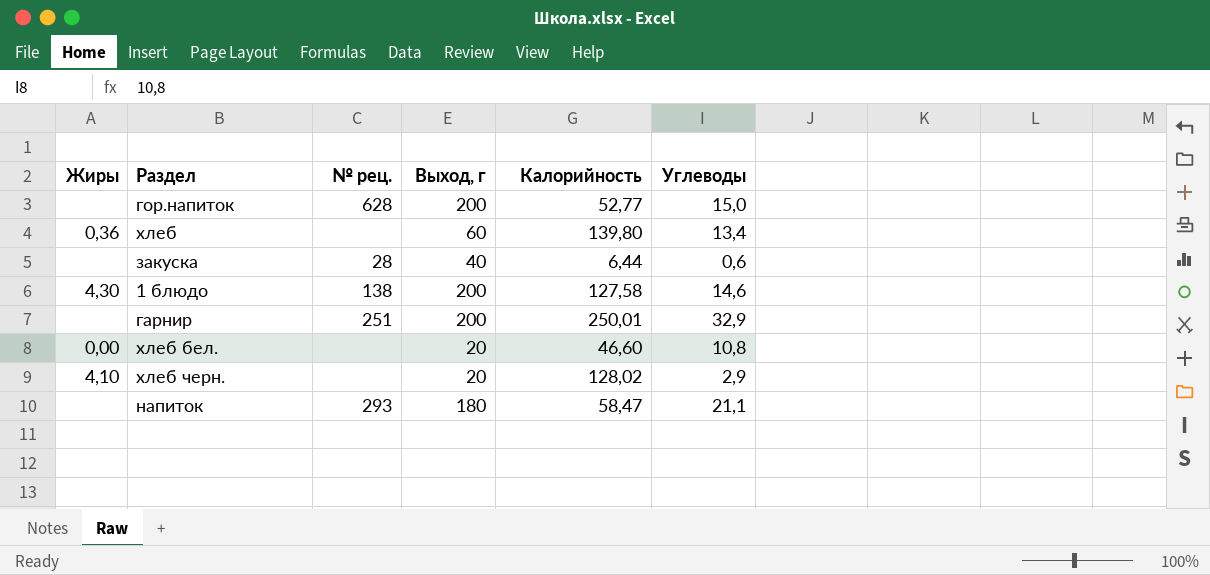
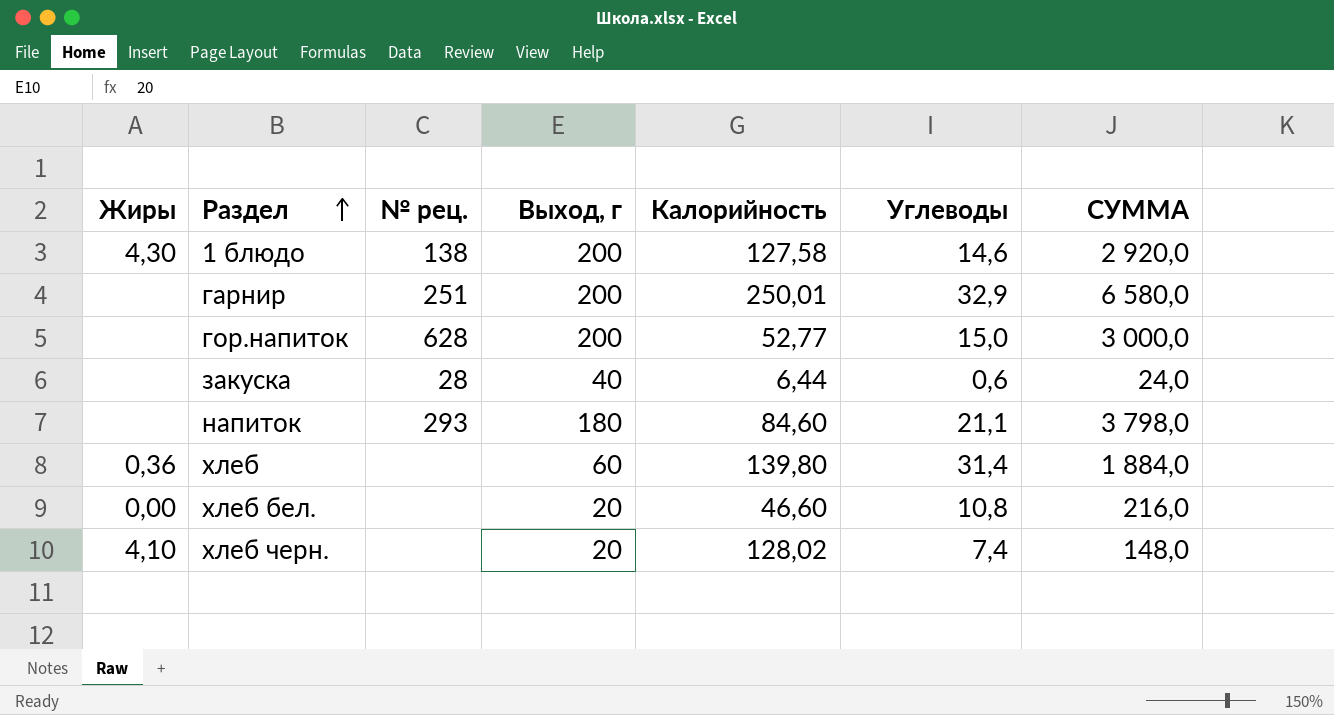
row order: none -> Раздел ascending
column СУММА | formula: none -> [Выход, г] * [Углеводы]
напиток | Калорийность: 58,47 -> 84,60
хлеб | Углеводы: 13,4 -> 31,4
хлеб черн. | Углеводы: 2,9 -> 7,4

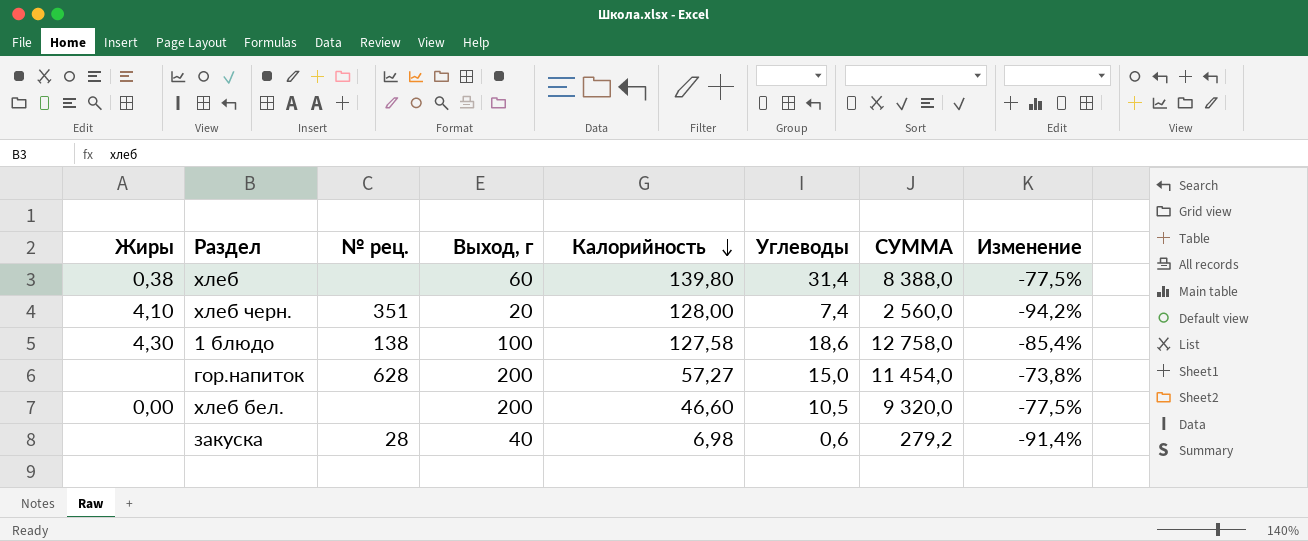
row order: Раздел ascending -> Калорийность descending
column СУММА | formula: [Выход, г] * [Углеводы] -> [Выход, г] * [Калорийность]
column Изменение | formula: none -> ([Углеводы] - [Калорийность]) / [Калорийность]
row гарнир: none | 251 | 200 | 250,01 | 32,9 | 6 580,0 -> none
row напиток: none | 293 | 180 | 84,60 | 21,1 | 3 798,0 -> none
хлеб | Жиры: 0,36 -> 0,38
хлеб черн. | № рец.: none -> 351
хлеб черн. | Калорийность: 128,02 -> 128,00
1 блюдо | Выход, г: 200 -> 100
1 блюдо | Углеводы: 14,6 -> 18,6
гор.напиток | Калорийность: 52,77 -> 57,27
хлеб бел. | Выход, г: 20 -> 200
хлеб бел. | Углеводы: 10,8 -> 10,5
закуска | Калорийность: 6,44 -> 6,98

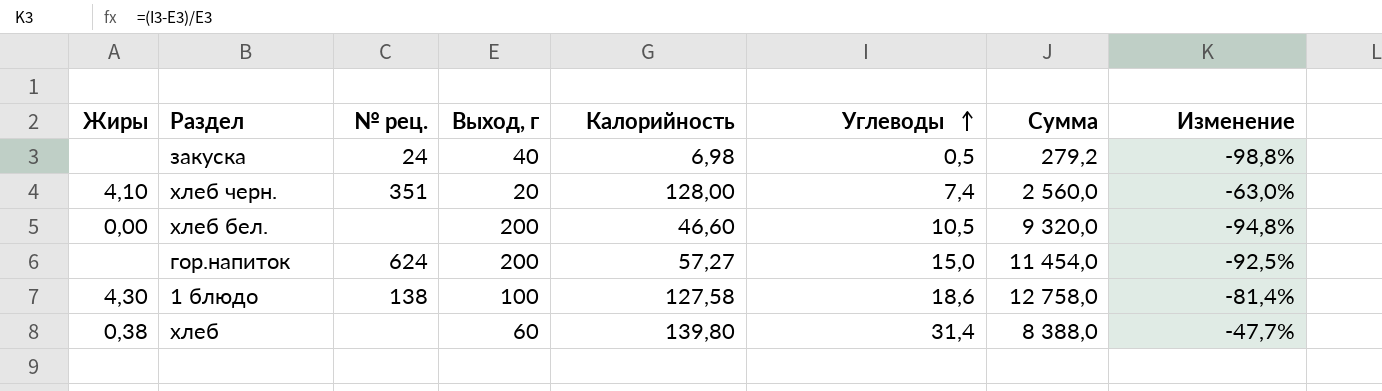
row order: Калорийность descending -> Углеводы ascending
column name: СУММА -> Сумма
column Изменение | formula: ([Углеводы] - [Калорийность]) / [Калорийность] -> ([Углеводы] - [Выход, г]) / [Выход, г]
закуска | № рец.: 28 -> 24
закуска | Углеводы: 0,6 -> 0,5
гор.напиток | № рец.: 628 -> 624

